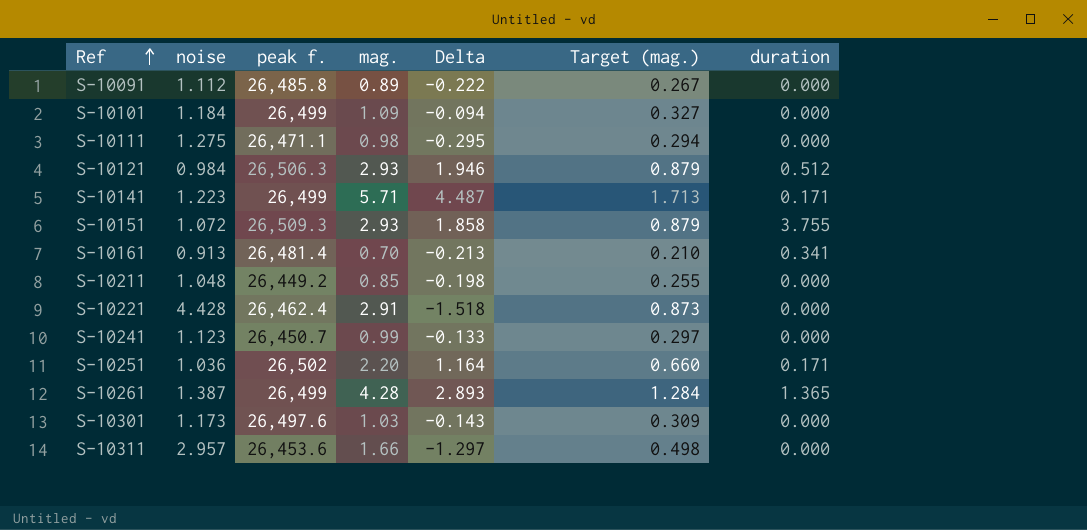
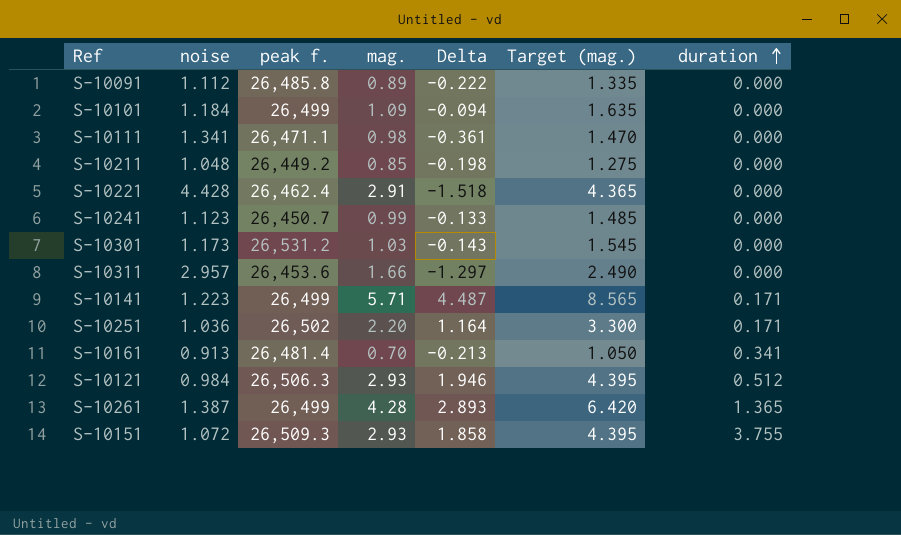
row order: Ref ascending -> duration ascending
column Target (mag.) | formula: [mag.] * 0.3 -> [mag.] * 1.5
S-10111 | noise: 1.275 -> 1.341
S-10111 | Delta: -0.295 -> -0.361
S-10301 | peak f.: 26,497.6 -> 26,531.2

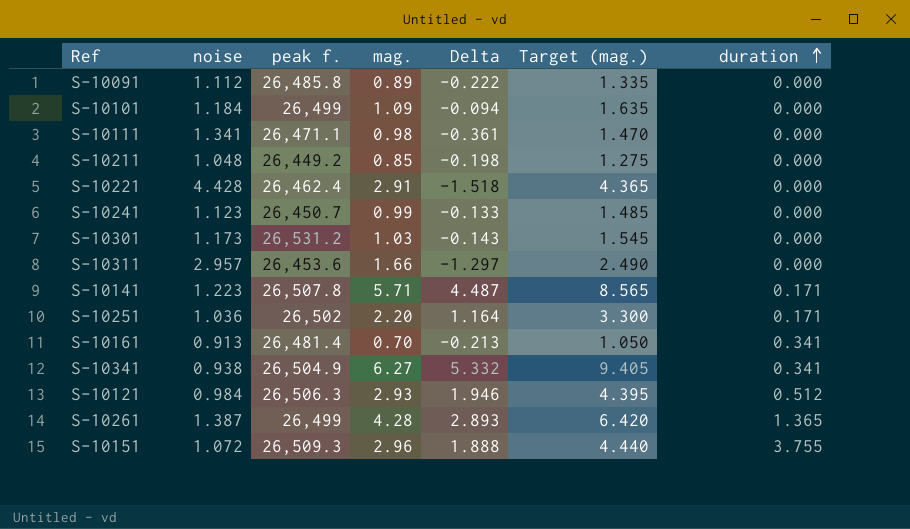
S-10141 | peak f.: 26,499 -> 26,507.8
row S-10341: none -> 0.938 | 26,504.9 | 6.27 | 5.332 | 9.405 | 0.341
S-10151 | mag.: 2.93 -> 2.96
S-10151 | Delta: 1.858 -> 1.888
S-10151 | Target (mag.): 4.395 -> 4.440

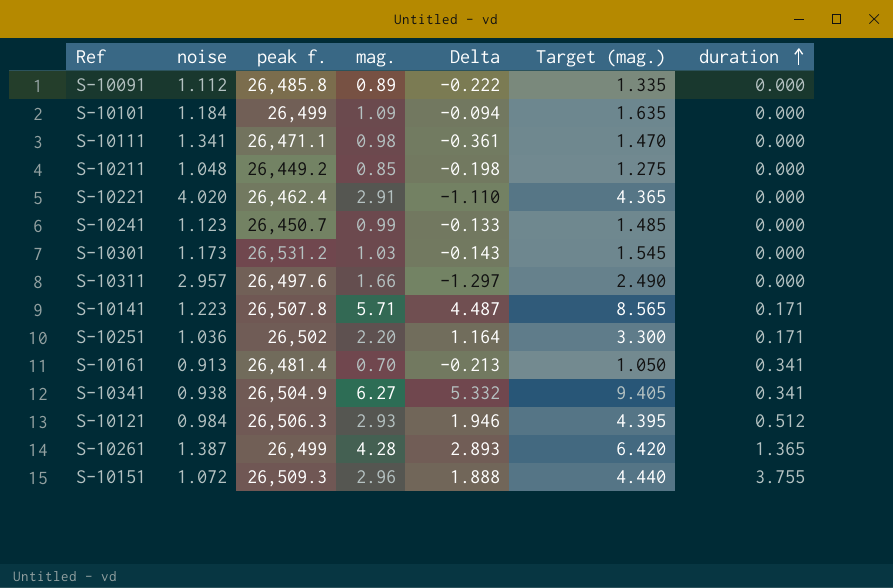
S-10221 | noise: 4.428 -> 4.020
S-10221 | Delta: -1.518 -> -1.110
S-10311 | peak f.: 26,453.6 -> 26,497.6

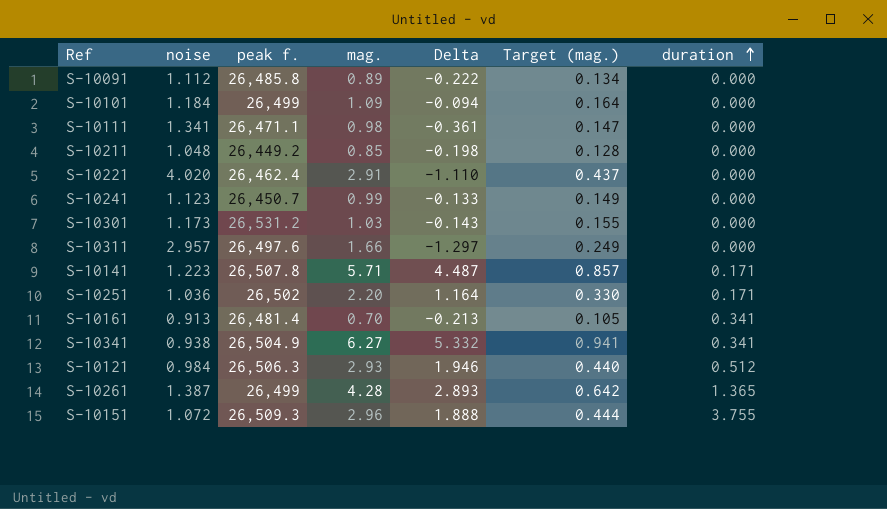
column Target (mag.) | formula: [mag.] * 1.5 -> [mag.] * 0.15

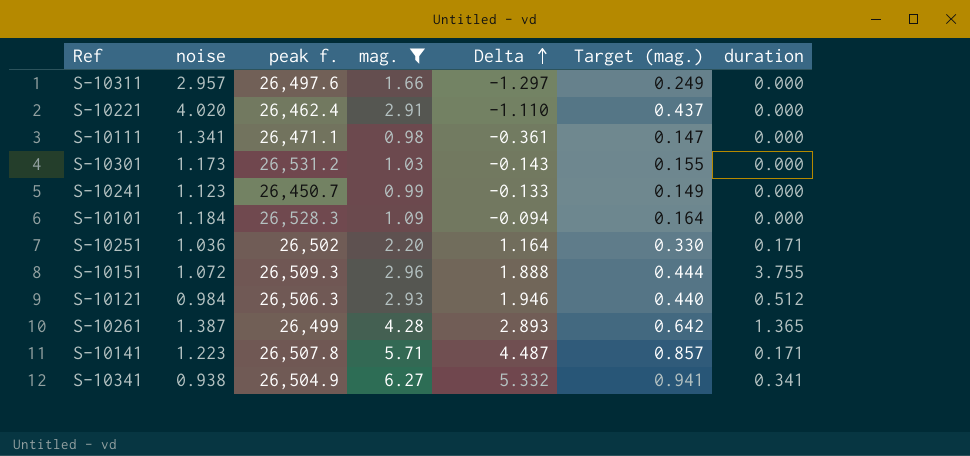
filter: none -> mag. >= 0.98
row order: duration ascending -> Delta ascending
S-10101 | peak f.: 26,499 -> 26,528.3

